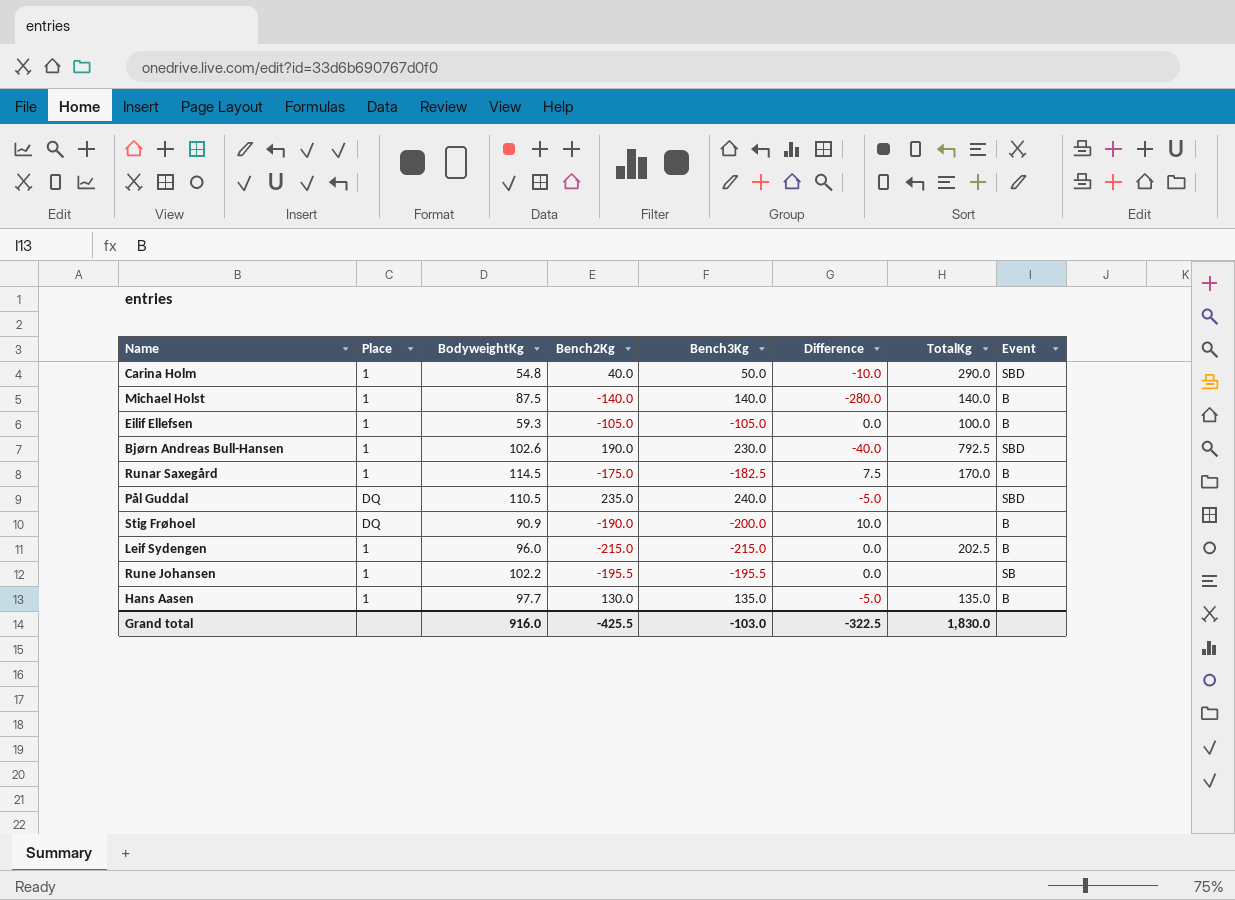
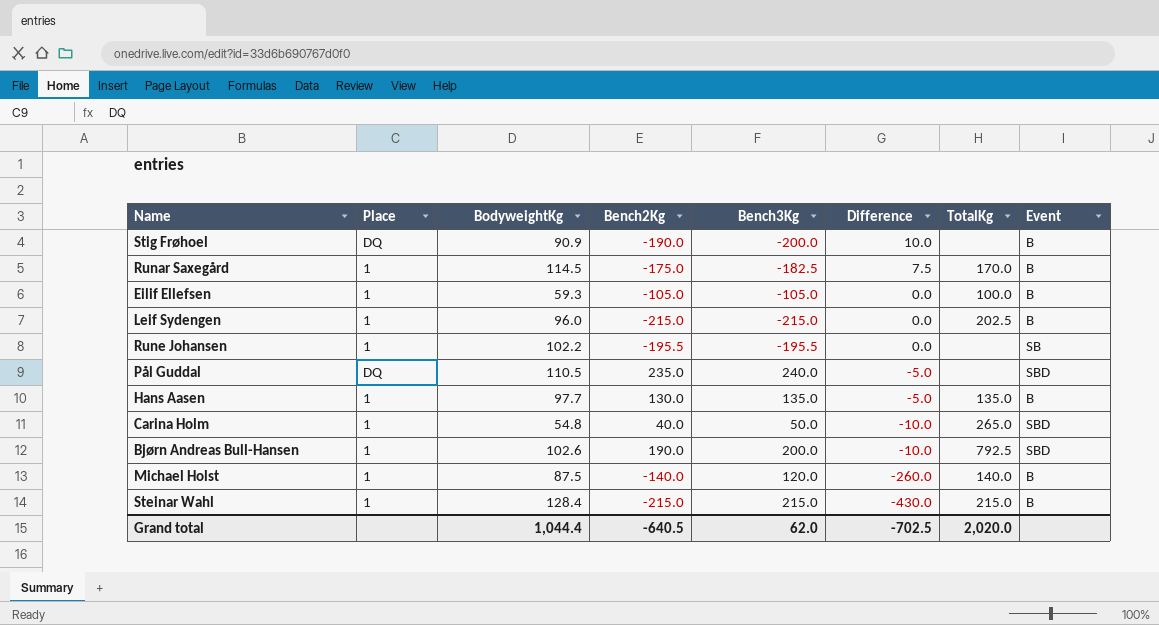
row order: none -> Difference descending
Carina Holm | TotalKg: 290.0 -> 265.0
Bjørn Andreas Bull-Hansen | Bench3Kg: 230.0 -> 200.0
Bjørn Andreas Bull-Hansen | Difference: -40.0 -> -10.0
Michael Holst | Bench3Kg: 140.0 -> 120.0
Michael Holst | Difference: -280.0 -> -260.0
row Steinar Wahl: none -> 1 | 128.4 | -215.0 | 215.0 | -430.0 | 215.0 | B
Grand total | BodyweightKg: 916.0 -> 1,044.4
Grand total | Bench2Kg: -425.5 -> -640.5
Grand total | Bench3Kg: -103.0 -> 62.0
Grand total | Difference: -322.5 -> -702.5
Grand total | TotalKg: 1,830.0 -> 2,020.0

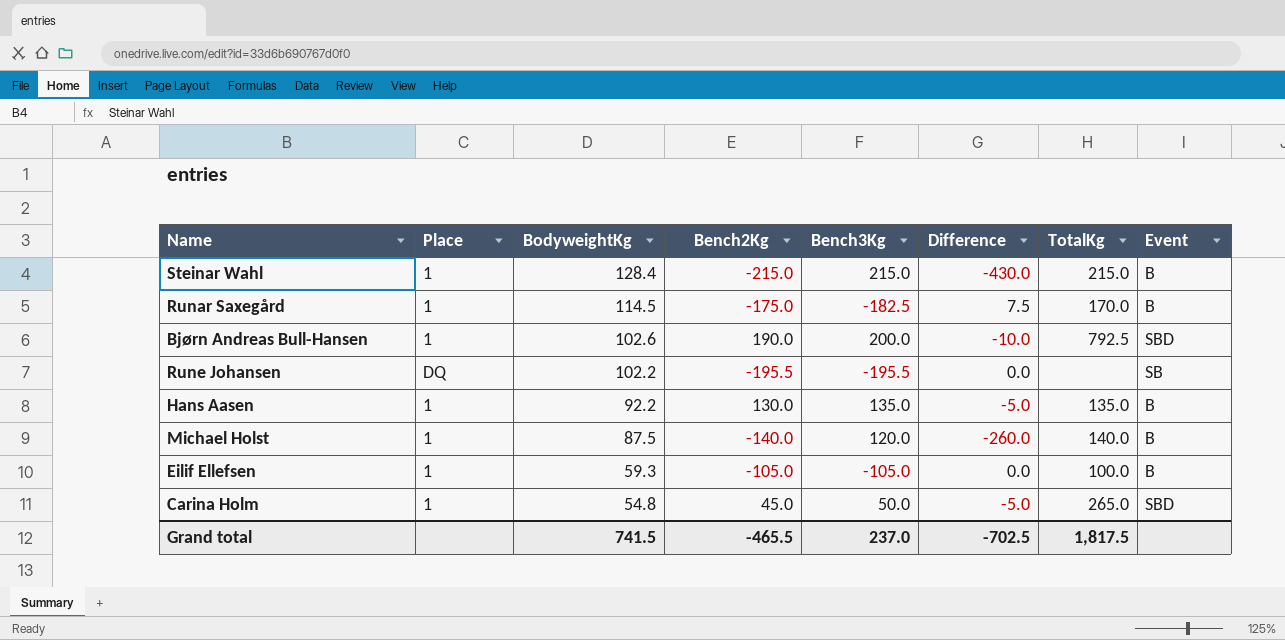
row order: Difference descending -> BodyweightKg descending
row Stig Frøhoel: DQ | 90.9 | -190.0 | -200.0 | 10.0 | none | B -> none
row Leif Sydengen: 1 | 96.0 | -215.0 | -215.0 | 0.0 | 202.5 | B -> none
row Pål Guddal: DQ | 110.5 | 235.0 | 240.0 | -5.0 | none | SBD -> none
Rune Johansen | Place: 1 -> DQ
Hans Aasen | BodyweightKg: 97.7 -> 92.2
Carina Holm | Bench2Kg: 40.0 -> 45.0
Carina Holm | Difference: -10.0 -> -5.0
Grand total | BodyweightKg: 1,044.4 -> 741.5
Grand total | Bench2Kg: -640.5 -> -465.5
Grand total | Bench3Kg: 62.0 -> 237.0
Grand total | TotalKg: 2,020.0 -> 1,817.5

